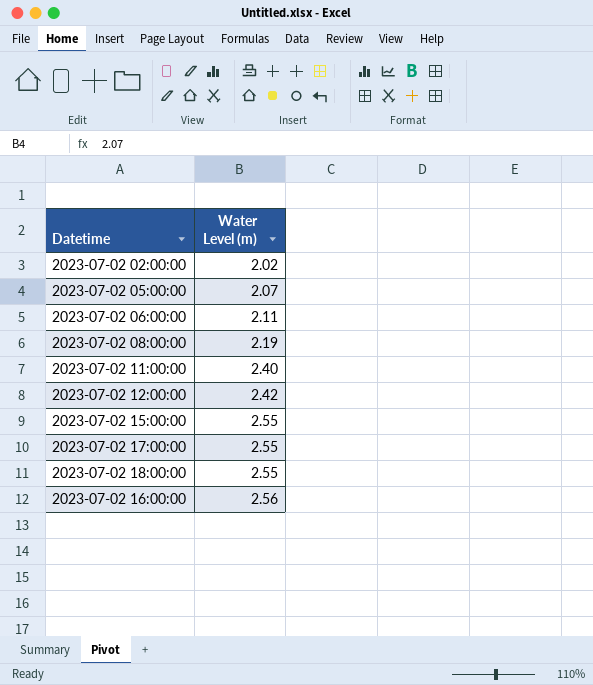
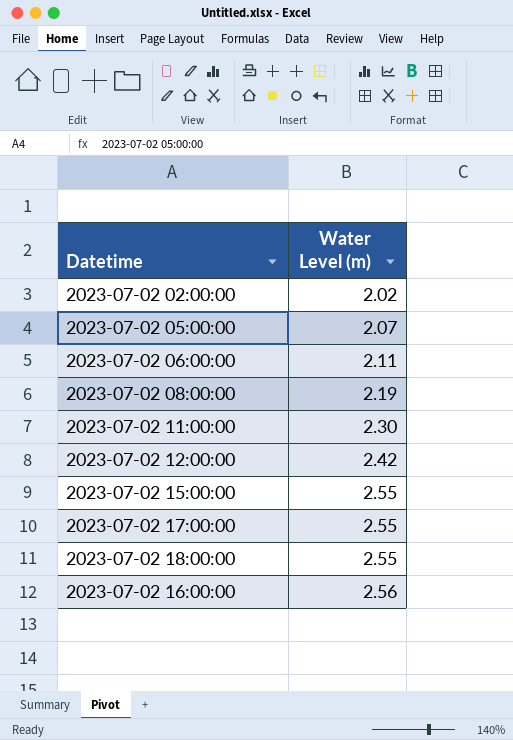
2023-07-02 11:00:00 | Water Level (m): 2.40 -> 2.30

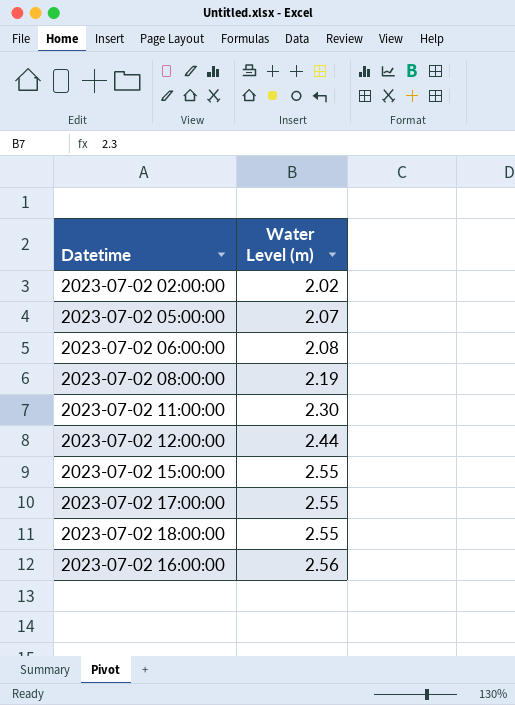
2023-07-02 06:00:00 | Water Level (m): 2.11 -> 2.08
2023-07-02 12:00:00 | Water Level (m): 2.42 -> 2.44

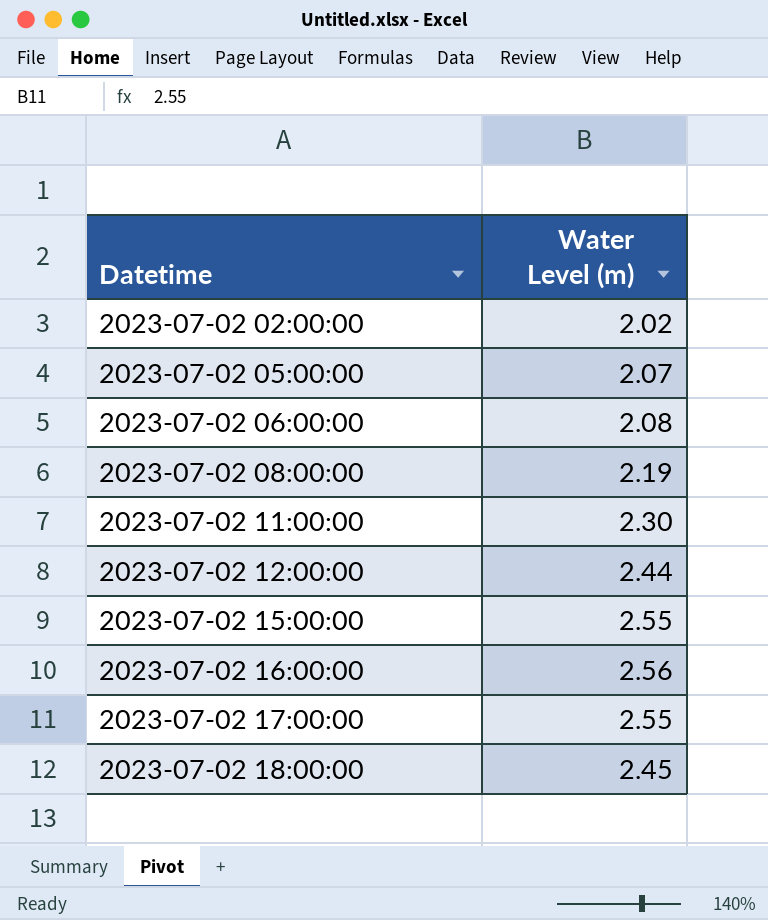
row order: Water Level (m) ascending -> Datetime ascending
2023-07-02 18:00:00 | Water Level (m): 2.55 -> 2.45

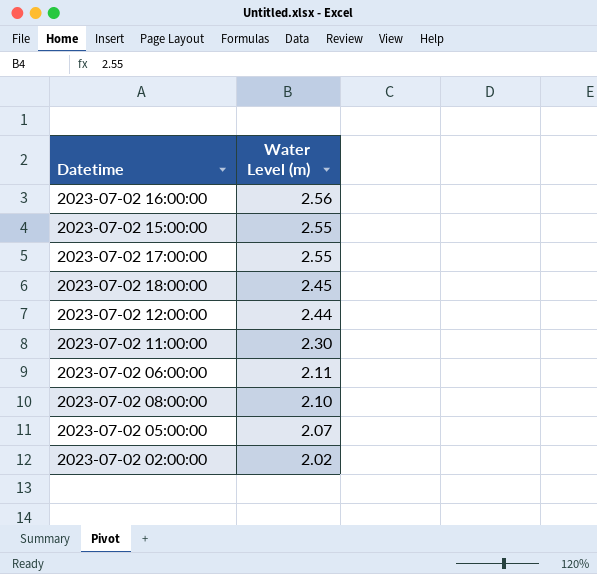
row order: Datetime ascending -> Water Level (m) descending
2023-07-02 06:00:00 | Water Level (m): 2.08 -> 2.11
2023-07-02 08:00:00 | Water Level (m): 2.19 -> 2.10

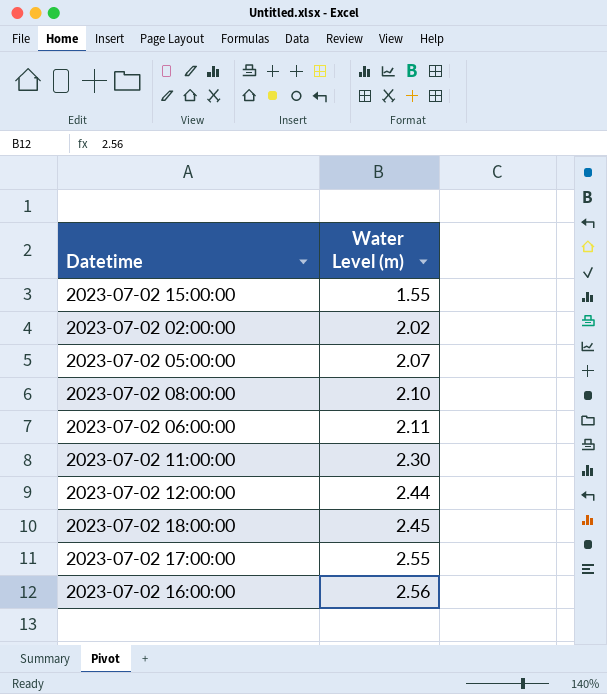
row order: Water Level (m) descending -> Water Level (m) ascending
2023-07-02 15:00:00 | Water Level (m): 2.55 -> 1.55

